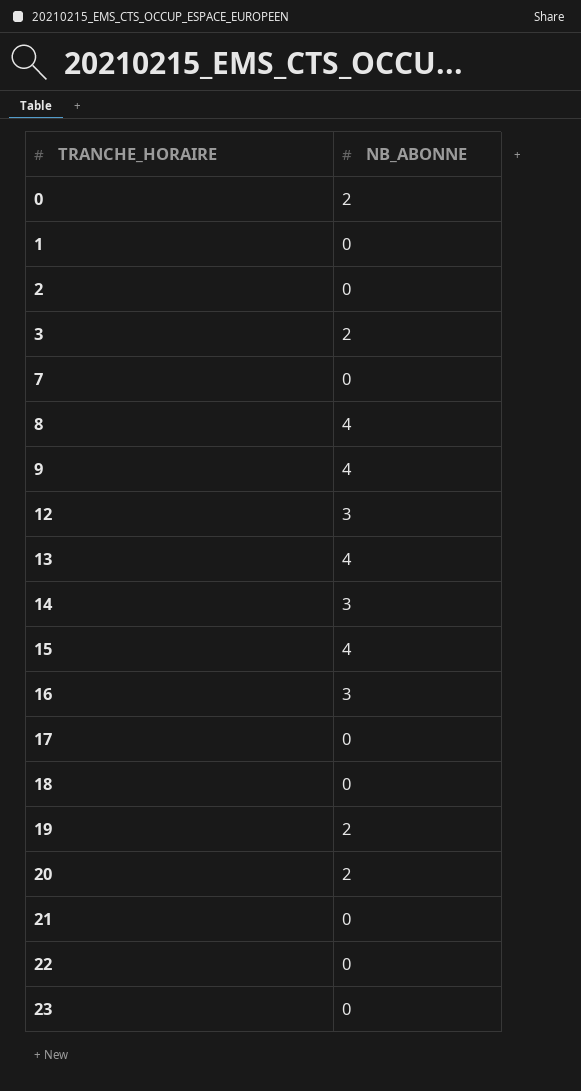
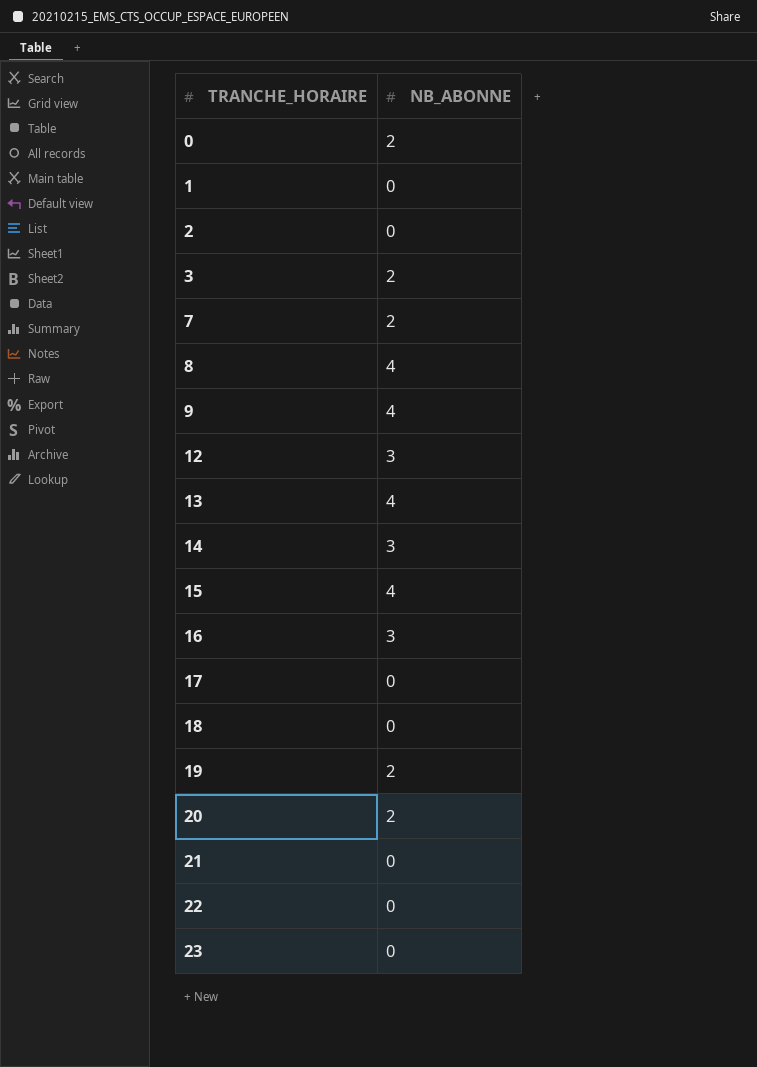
7 | NB_ABONNE: 0 -> 2

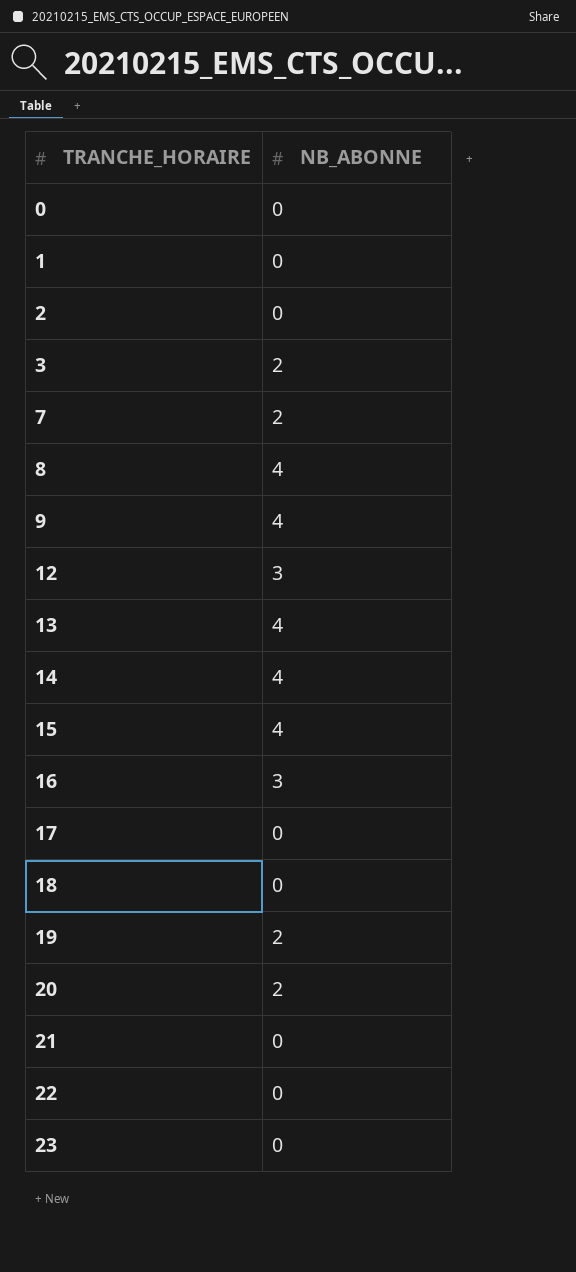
0 | NB_ABONNE: 2 -> 0
14 | NB_ABONNE: 3 -> 4

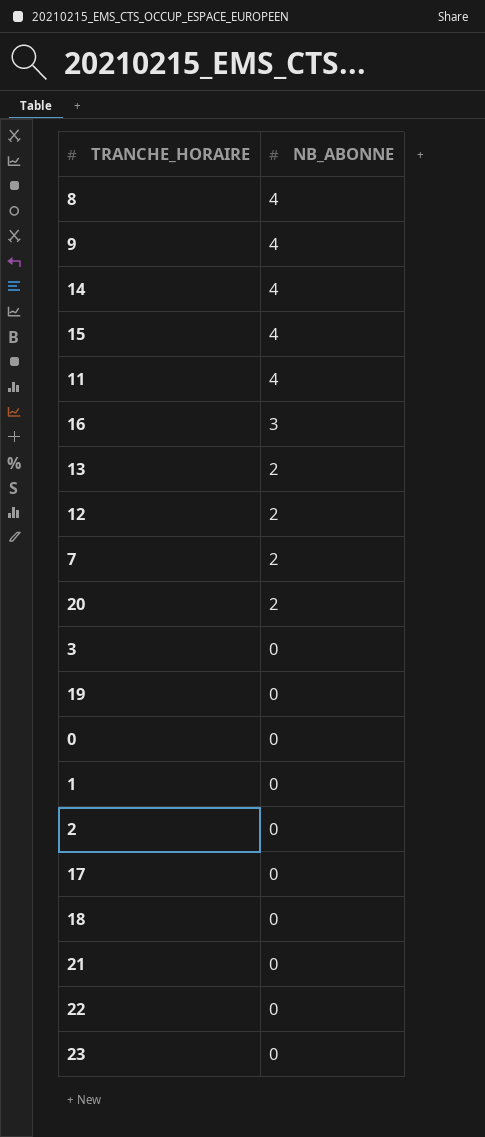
row order: TRANCHE_HORAIRE ascending -> NB_ABONNE descending
row 11: none -> 4
13 | NB_ABONNE: 4 -> 2
12 | NB_ABONNE: 3 -> 2
3 | NB_ABONNE: 2 -> 0
19 | NB_ABONNE: 2 -> 0

